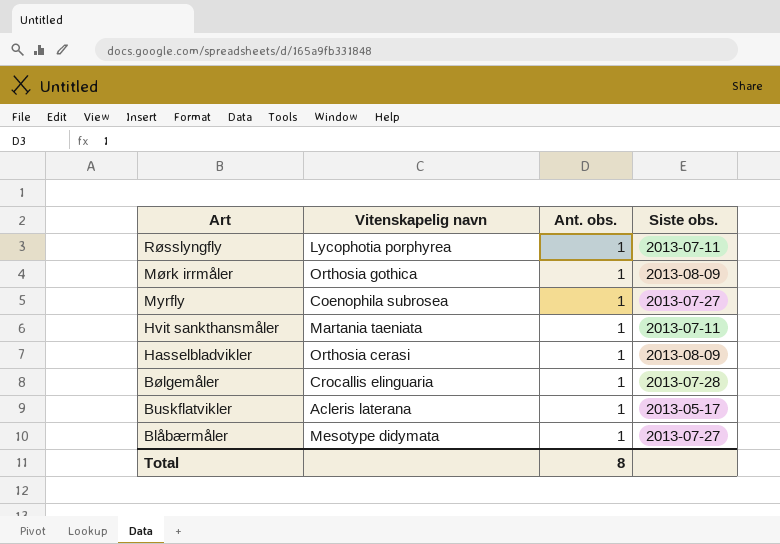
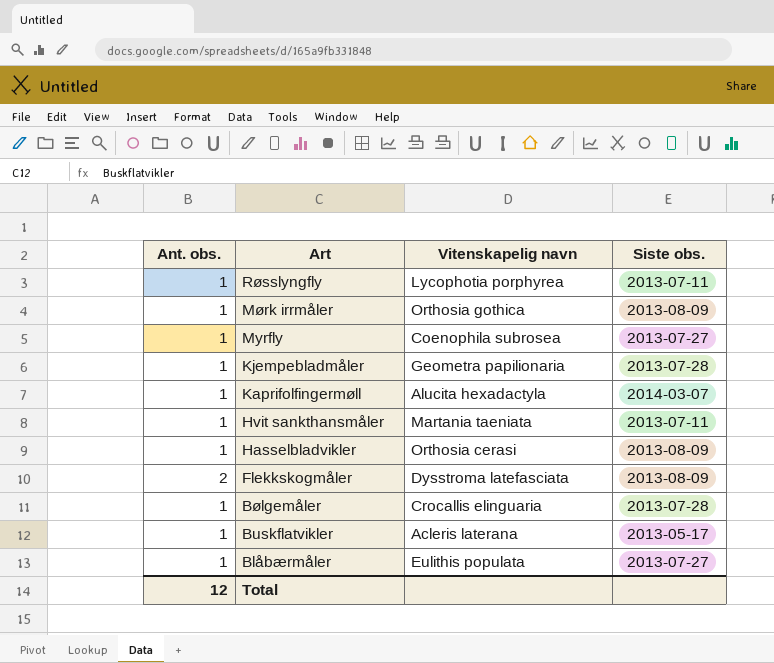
column Ant. obs. | position: 3 -> 1
row Kjempebladmåler: none -> 1 | Geometra papilionaria | 2013-07-28
row Kaprifolfingermøll: none -> 1 | Alucita hexadactyla | 2014-03-07
row Flekkskogmåler: none -> 2 | Dysstroma latefasciata | 2013-08-09
Blåbærmåler | Vitenskapelig navn: Mesotype didymata -> Eulithis populata
Total | Ant. obs.: 8 -> 12

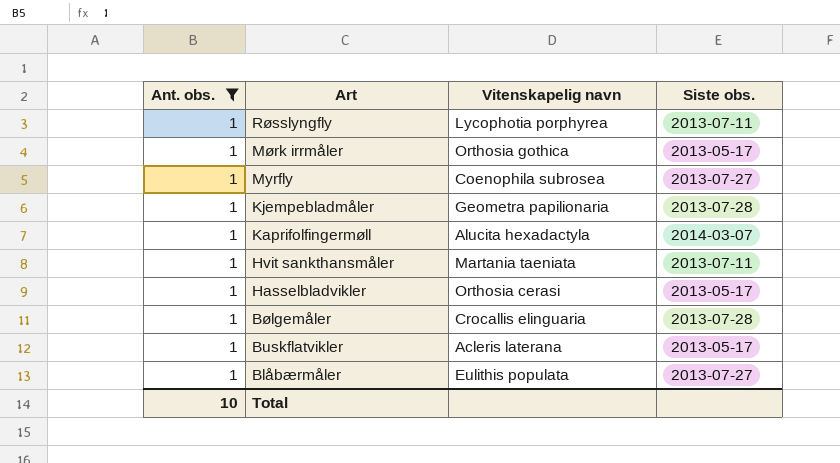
filter: none -> Ant. obs. = 1
Mørk irrmåler | Siste obs.: 2013-08-09 -> 2013-05-17
Hasselbladvikler | Siste obs.: 2013-08-09 -> 2013-05-17
Total | Ant. obs.: 12 -> 10

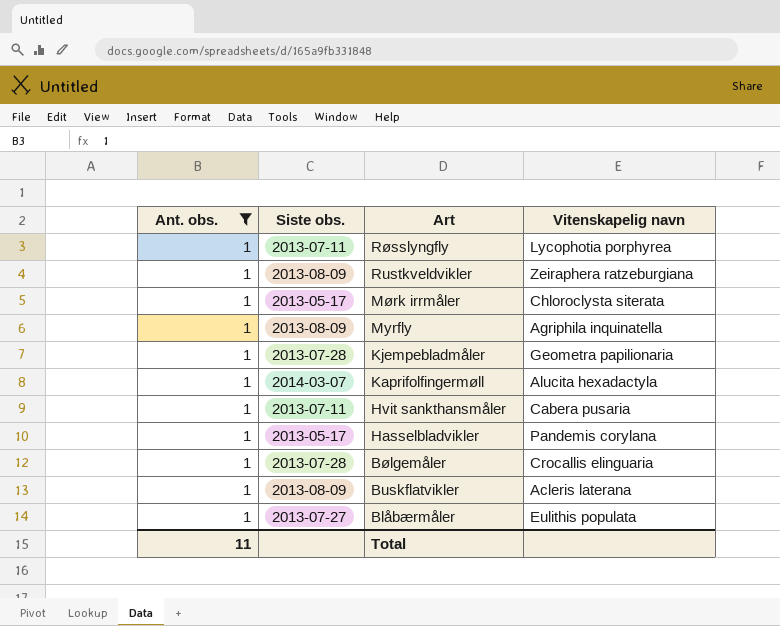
column Siste obs. | position: 4 -> 2
row Rustkveldvikler: none -> 1 | 2013-08-09 | Zeiraphera ratzeburgiana
Mørk irrmåler | Vitenskapelig navn: Orthosia gothica -> Chloroclysta siterata
Myrfly | Siste obs.: 2013-07-27 -> 2013-08-09
Myrfly | Vitenskapelig navn: Coenophila subrosea -> Agriphila inquinatella
Hvit sankthansmåler | Vitenskapelig navn: Martania taeniata -> Cabera pusaria
Hasselbladvikler | Vitenskapelig navn: Orthosia cerasi -> Pandemis corylana
Buskflatvikler | Siste obs.: 2013-05-17 -> 2013-08-09
Total | Ant. obs.: 10 -> 11

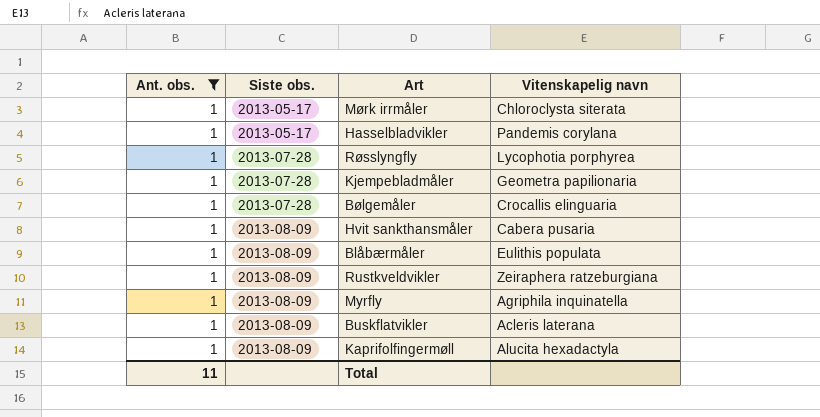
row order: Art descending -> Siste obs. ascending
Røsslyngfly | Siste obs.: 2013-07-11 -> 2013-07-28
Hvit sankthansmåler | Siste obs.: 2013-07-11 -> 2013-08-09
Blåbærmåler | Siste obs.: 2013-07-27 -> 2013-08-09
Kaprifolfingermøll | Siste obs.: 2014-03-07 -> 2013-08-09

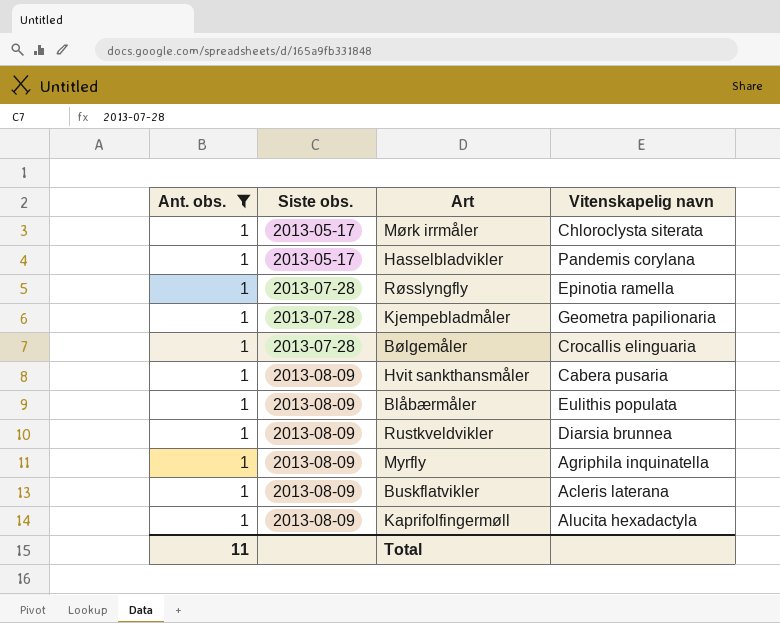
Røsslyngfly | Vitenskapelig navn: Lycophotia porphyrea -> Epinotia ramella
Rustkveldvikler | Vitenskapelig navn: Zeiraphera ratzeburgiana -> Diarsia brunnea

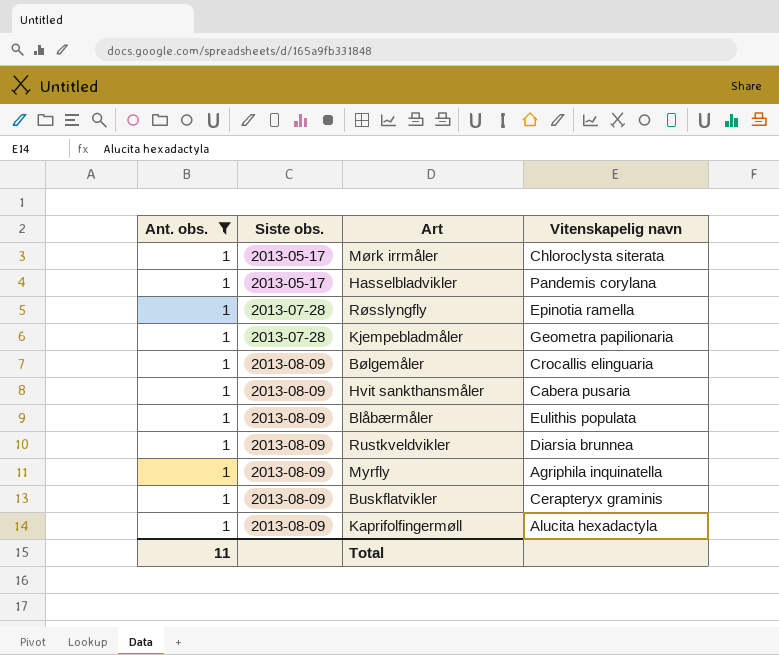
Bølgemåler | Siste obs.: 2013-07-28 -> 2013-08-09
Buskflatvikler | Vitenskapelig navn: Acleris laterana -> Cerapteryx graminis

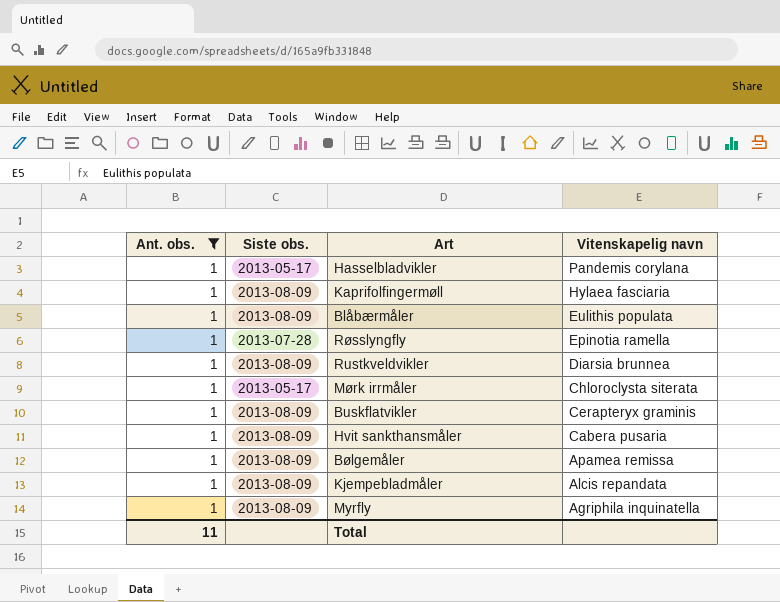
row order: Siste obs. ascending -> Vitenskapelig navn descending
Kaprifolfingermøll | Vitenskapelig navn: Alucita hexadactyla -> Hylaea fasciaria
Bølgemåler | Vitenskapelig navn: Crocallis elinguaria -> Apamea remissa
Kjempebladmåler | Siste obs.: 2013-07-28 -> 2013-08-09
Kjempebladmåler | Vitenskapelig navn: Geometra papilionaria -> Alcis repandata

